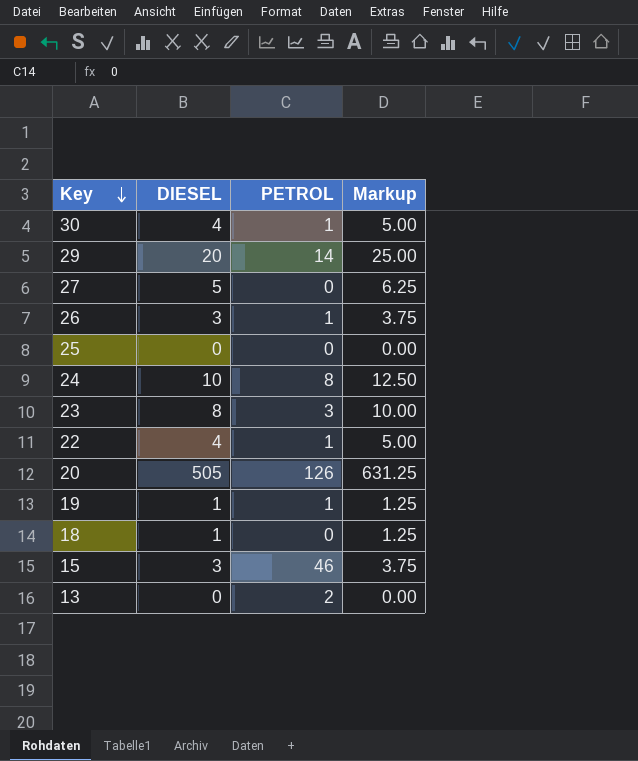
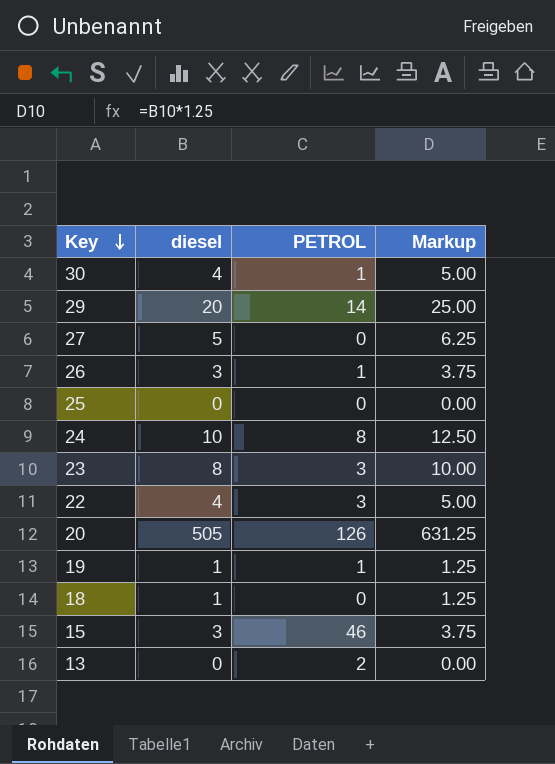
column name: DIESEL -> diesel
22 | PETROL: 1 -> 3

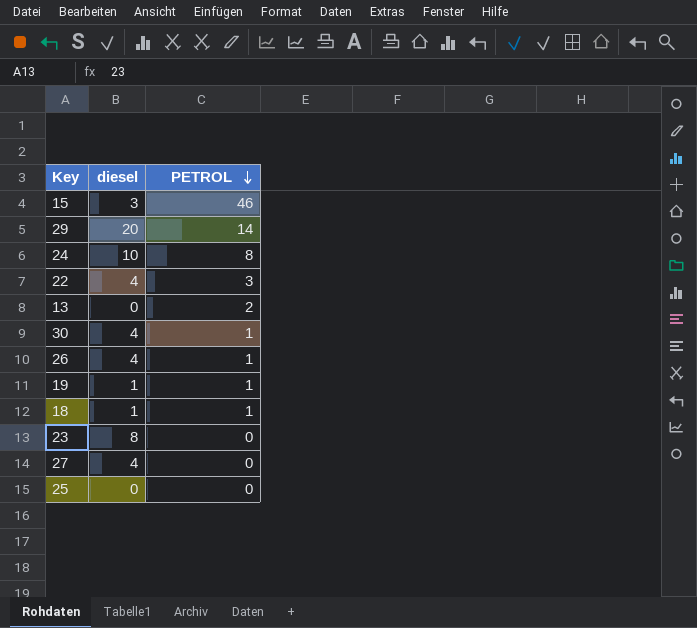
row order: Key descending -> PETROL descending
column Markup | formula: [diesel] * 1.25 -> none
row 20: 505 | 126 | 631.25 -> none
26 | diesel: 3 -> 4
18 | PETROL: 0 -> 1
23 | PETROL: 3 -> 0
27 | diesel: 5 -> 4

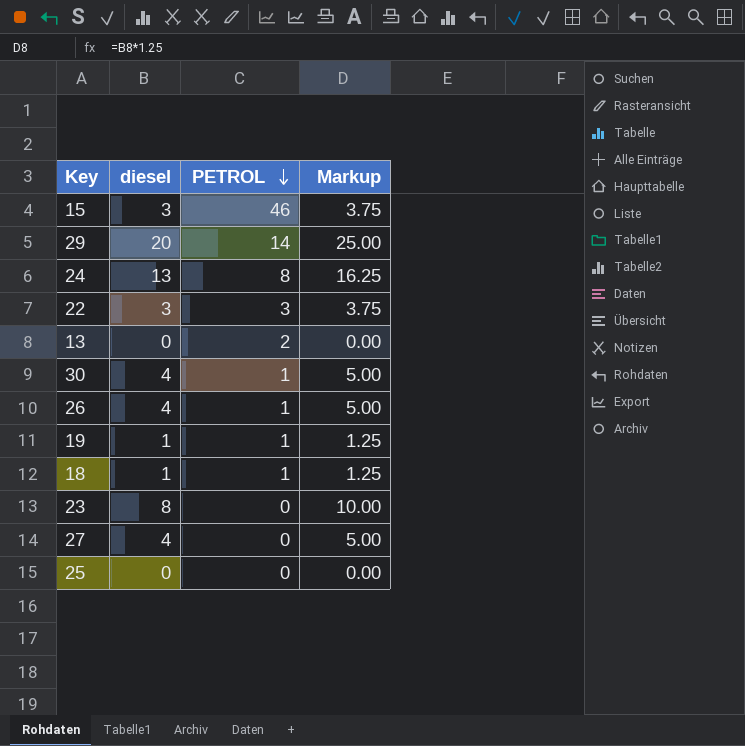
column Markup | formula: none -> [diesel] * 1.25
24 | diesel: 10 -> 13
22 | diesel: 4 -> 3

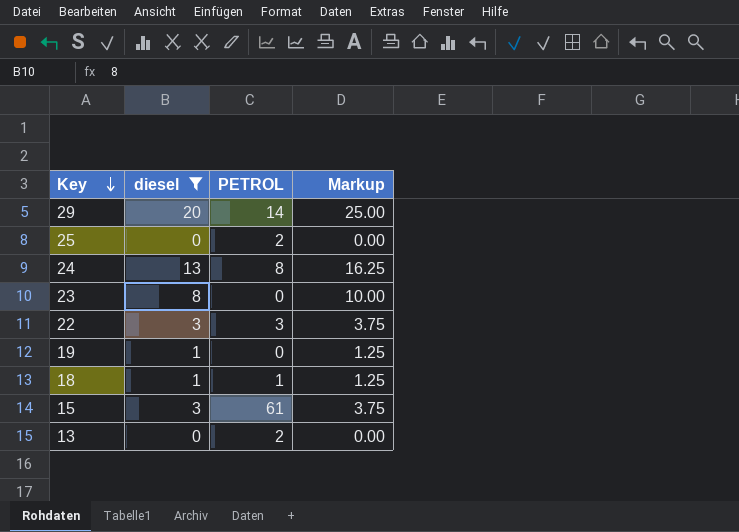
filter: none -> diesel != 4
row order: PETROL descending -> Key descending
25 | PETROL: 0 -> 2
19 | PETROL: 1 -> 0
15 | PETROL: 46 -> 61

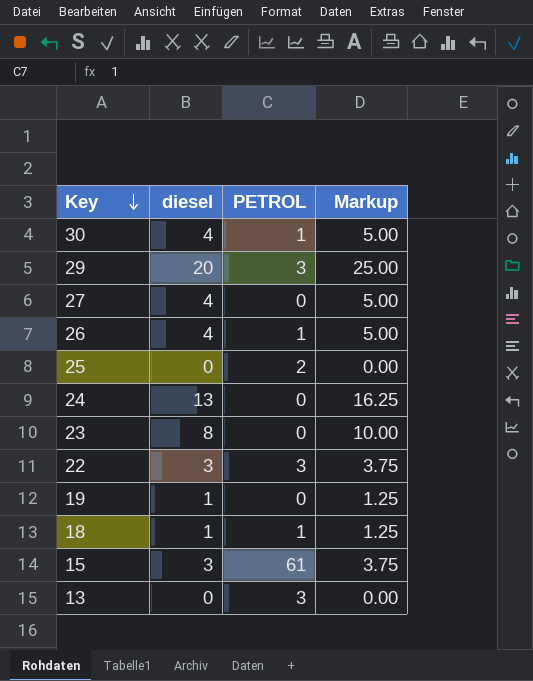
filter: diesel != 4 -> none
29 | PETROL: 14 -> 3
24 | PETROL: 8 -> 0
13 | PETROL: 2 -> 3

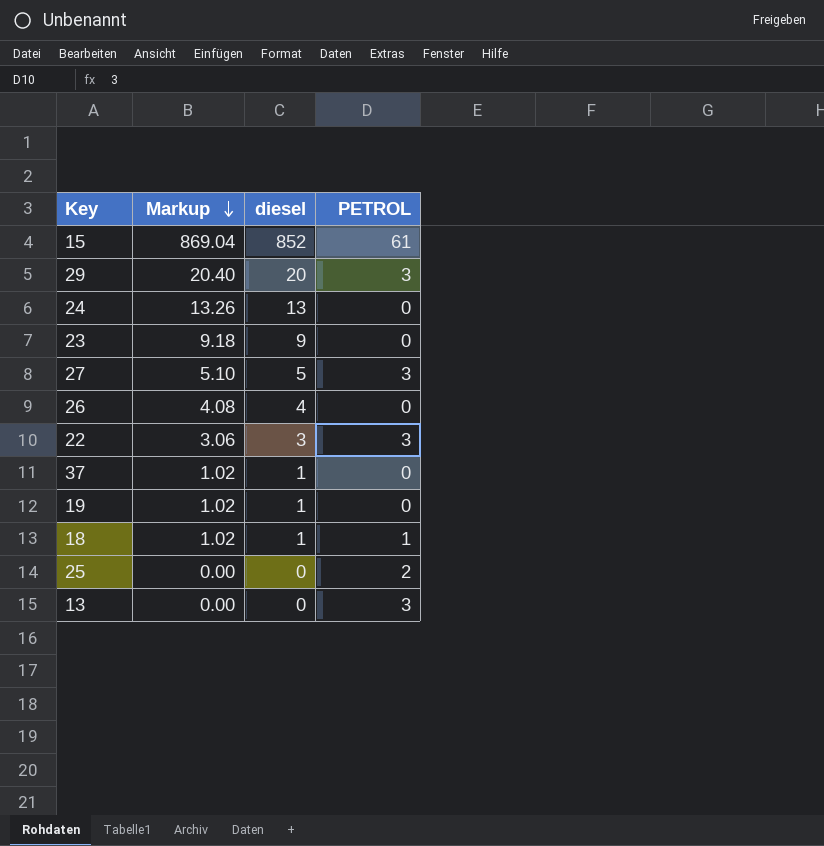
row order: Key descending -> Markup descending
column Markup | formula: [diesel] * 1.25 -> [diesel] * 1.02
column Markup | position: 4 -> 2
row 30: 4 | 1 | 5.00 -> none
15 | diesel: 3 -> 852
23 | diesel: 8 -> 9
27 | diesel: 4 -> 5
27 | PETROL: 0 -> 3
26 | PETROL: 1 -> 0
row 37: none -> 1.02 | 1 | 0

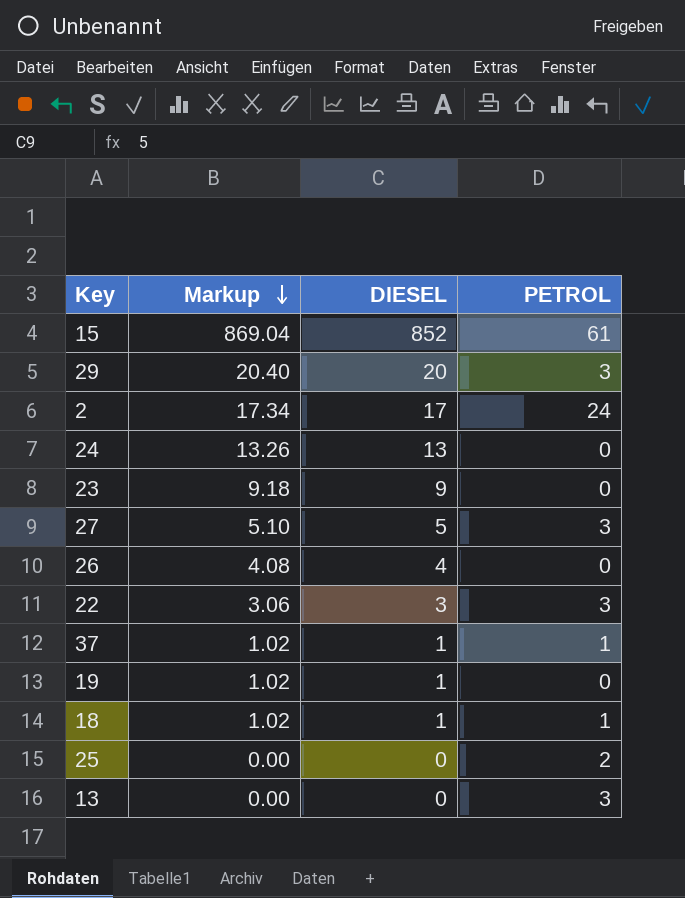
column name: diesel -> DIESEL
row 2: none -> 17.34 | 17 | 24
37 | PETROL: 0 -> 1

